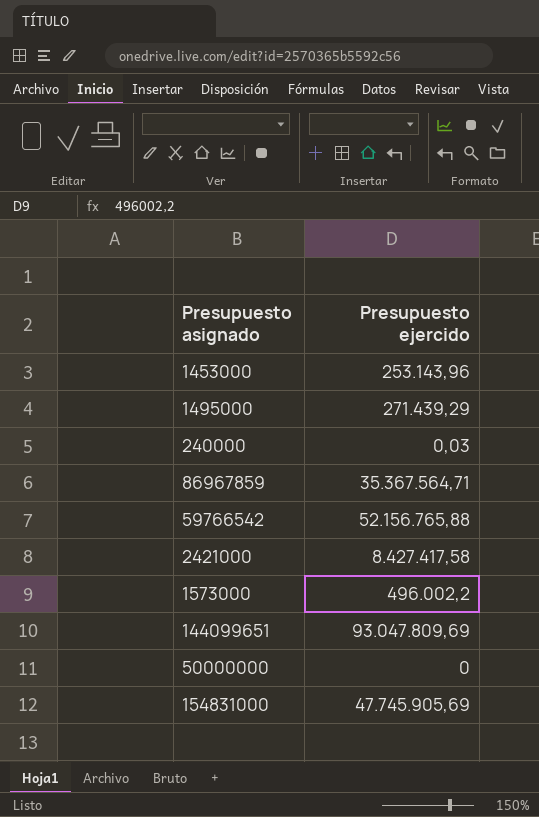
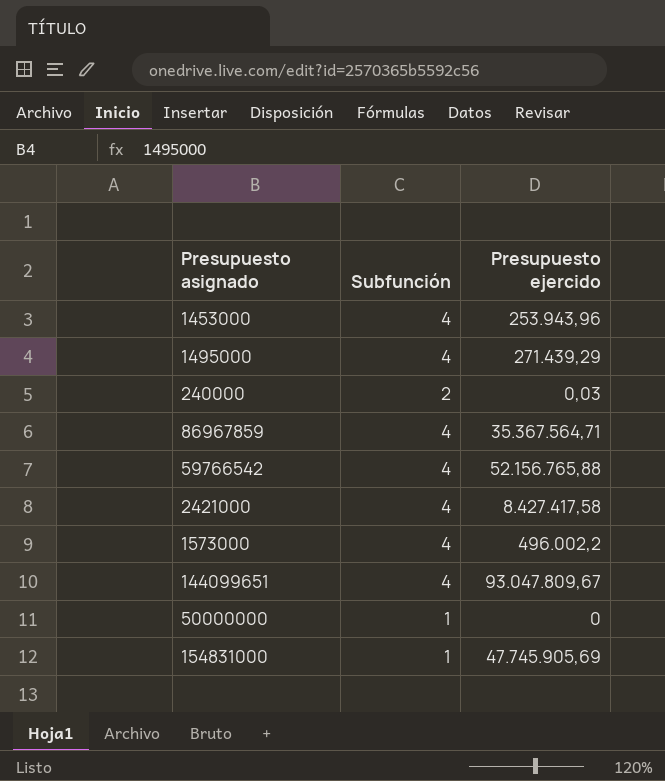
column Subfunción | position: none -> 2
1453000 | Presupuesto ejercido: 253.143,96 -> 253.943,96
144099651 | Presupuesto ejercido: 93.047.809,69 -> 93.047.809,67

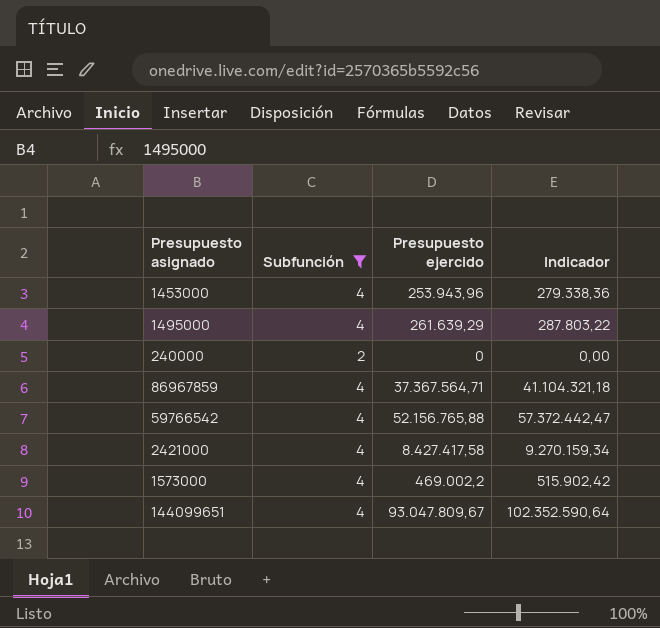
filter: none -> Subfunción != 1
column Indicador | formula: none -> [Presupuesto ejercido] * 1,1
1495000 | Presupuesto ejercido: 271.439,29 -> 261.639,29
240000 | Presupuesto ejercido: 0,03 -> 0
86967859 | Presupuesto ejercido: 35.367.564,71 -> 37.367.564,71
1573000 | Presupuesto ejercido: 496.002,2 -> 469.002,2

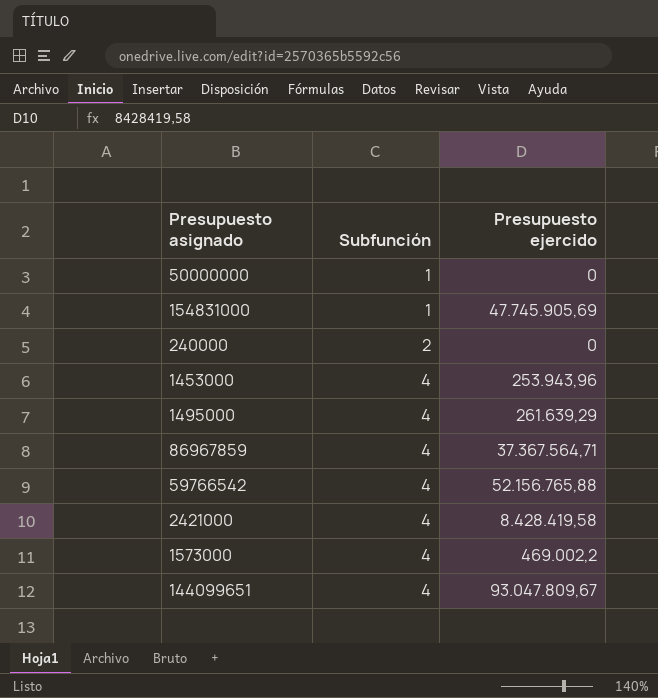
filter: Subfunción != 1 -> none
row order: none -> Subfunción ascending
column Indicador | formula: [Presupuesto ejercido] * 1,1 -> none
2421000 | Presupuesto ejercido: 8.427.417,58 -> 8.428.419,58

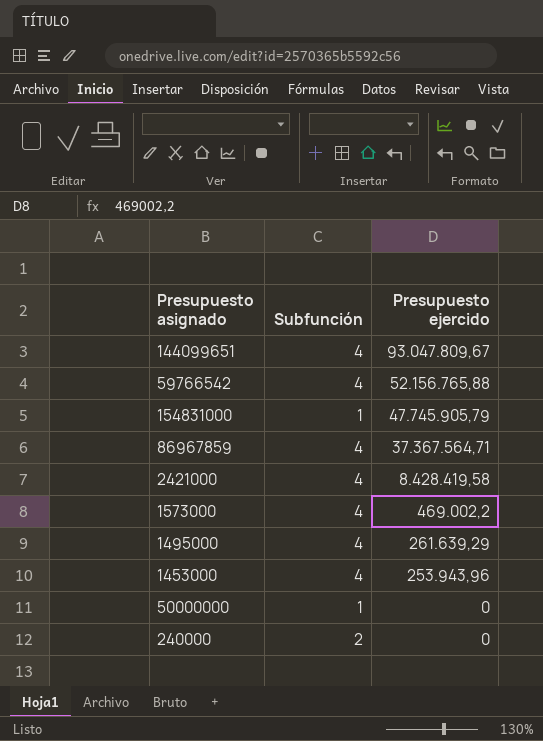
row order: Subfunción ascending -> Presupuesto ejercido descending
154831000 | Presupuesto ejercido: 47.745.905,69 -> 47.745.905,79

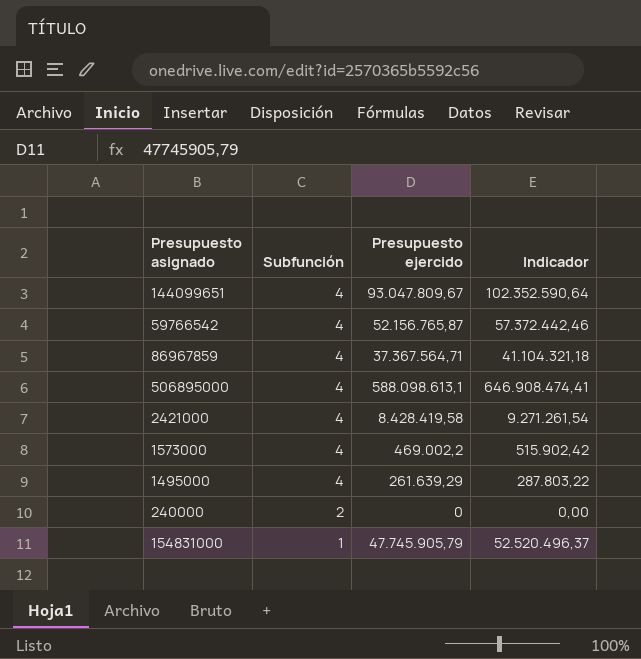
row order: Presupuesto ejercido descending -> Subfunción descending
column Indicador | formula: none -> [Presupuesto ejercido] * 1,1
row 1453000: 4 | 253.943,96 -> none
row 50000000: 1 | 0 -> none
59766542 | Presupuesto ejercido: 52.156.765,88 -> 52.156.765,87
row 506895000: none -> 4 | 588.098.613,1 | 646.908.474,41

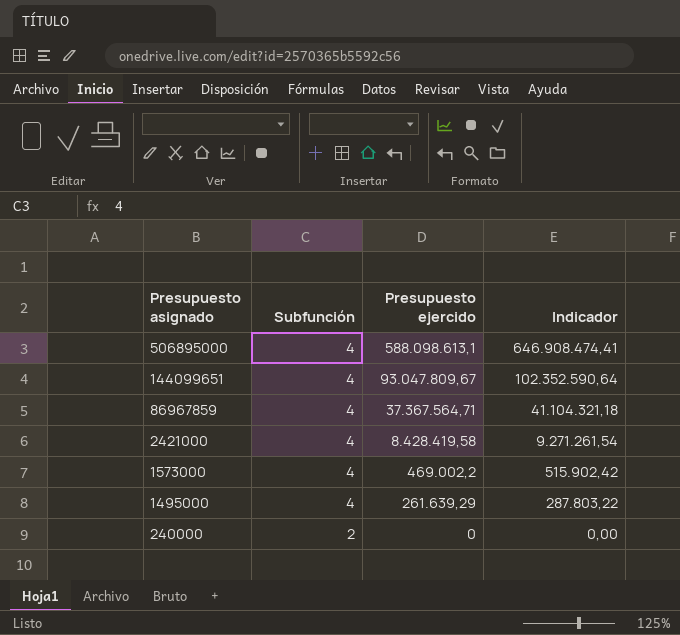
row order: Subfunción descending -> Presupuesto asignado descending
row 59766542: 4 | 52.156.765,87 | 57.372.442,46 -> none
row 154831000: 1 | 47.745.905,79 | 52.520.496,37 -> none

